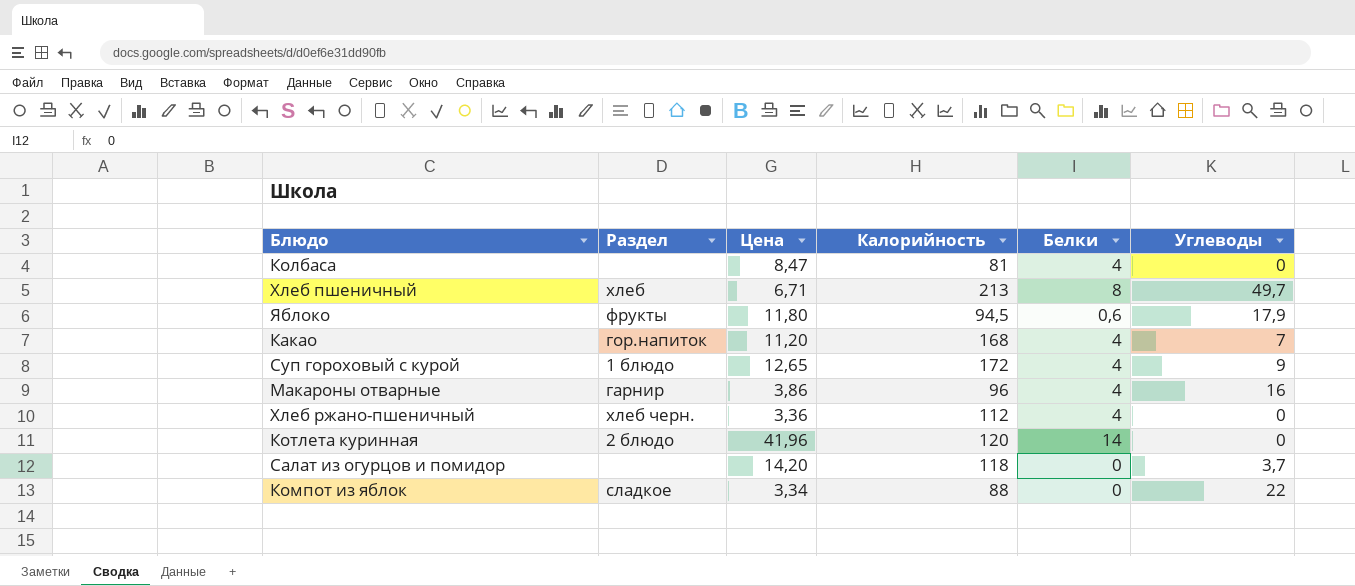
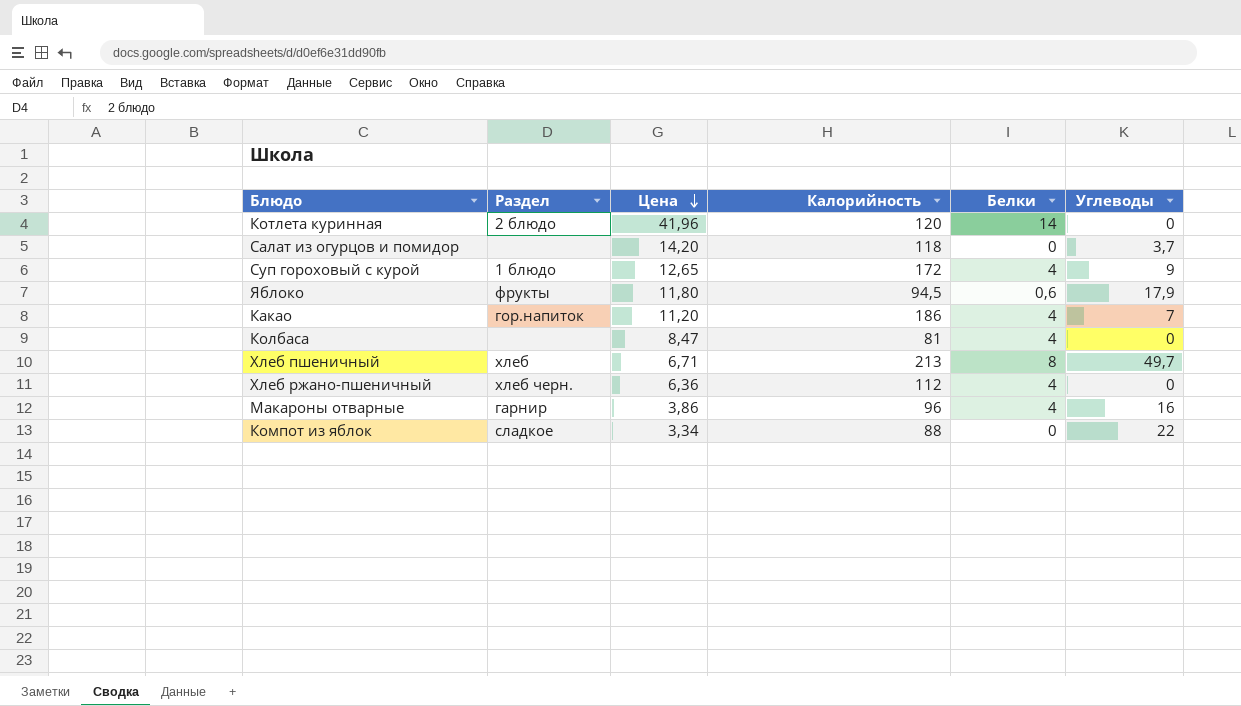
row order: none -> Цена descending
Какао | Калорийность: 168 -> 186
Хлеб ржано-пшеничный | Цена: 3,36 -> 6,36

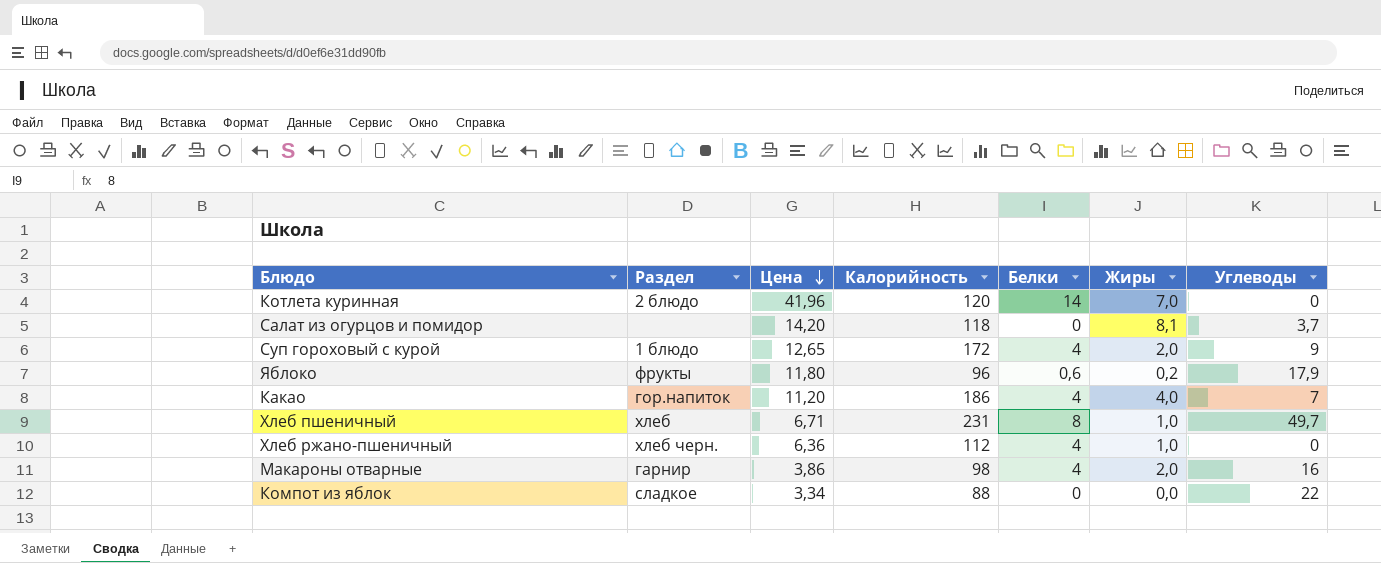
column Жиры | position: none -> 6
row Колбаса: none | 8,47 | 81 | 4 | 0 -> none
Яблоко | Калорийность: 94,5 -> 96
Хлеб пшеничный | Калорийность: 213 -> 231
Макароны отварные | Калорийность: 96 -> 98

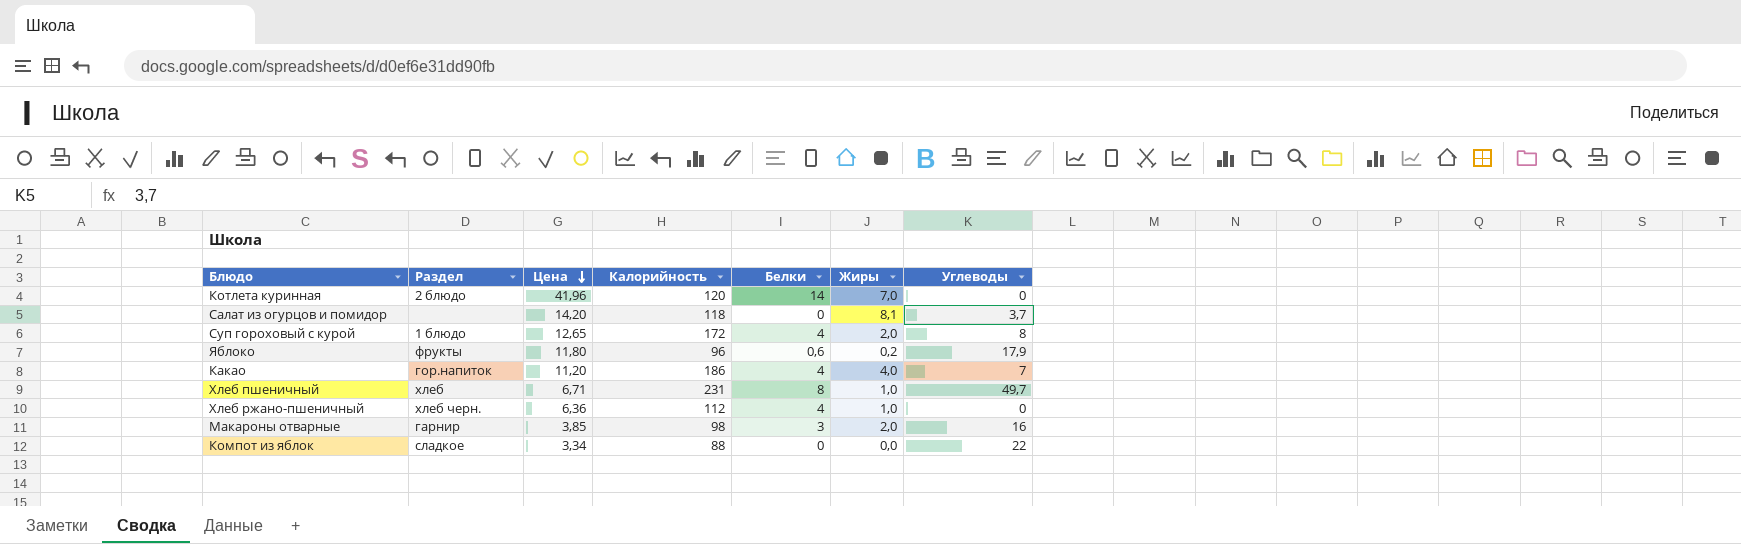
Суп гороховый с курой | Углеводы: 9 -> 8
Макароны отварные | Цена: 3,86 -> 3,85
Макароны отварные | Белки: 4 -> 3

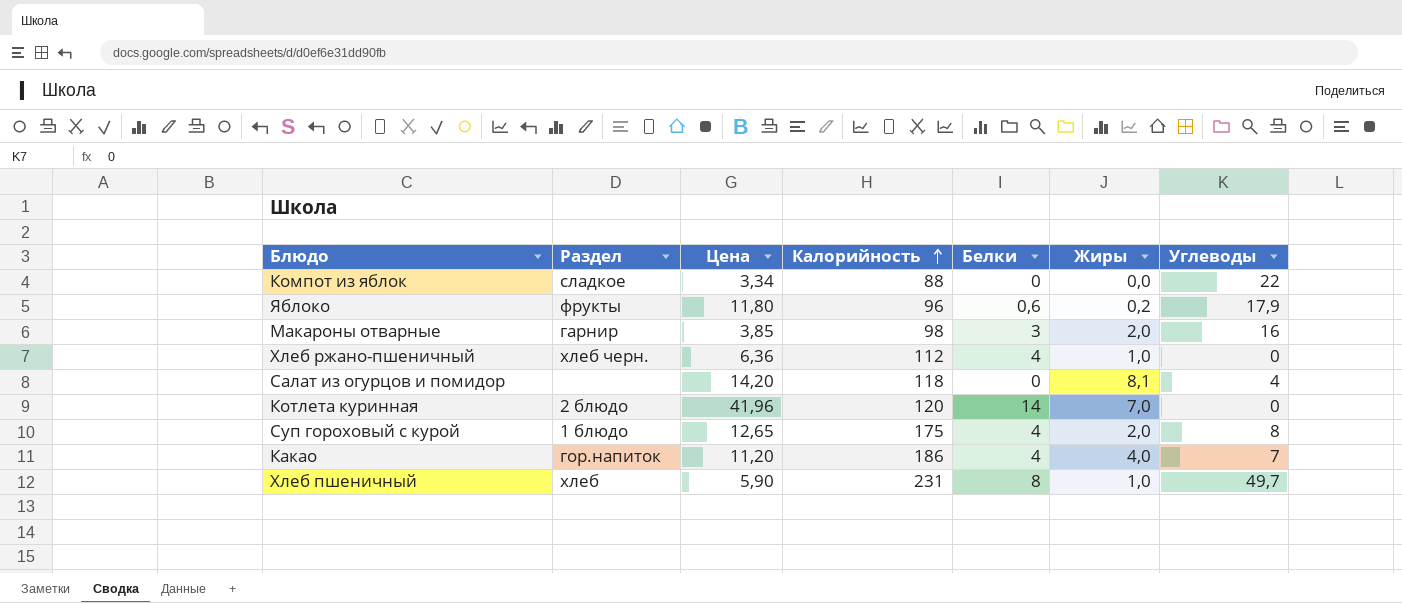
row order: Цена descending -> Калорийность ascending
Салат из огурцов и помидор | Углеводы: 3,7 -> 4
Суп гороховый с курой | Калорийность: 172 -> 175
Хлеб пшеничный | Цена: 6,71 -> 5,90

